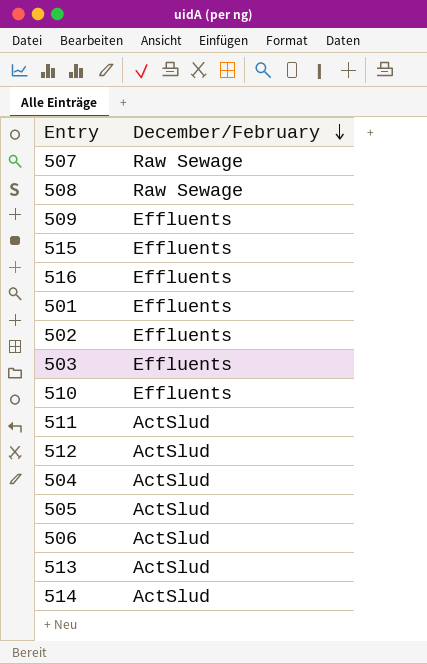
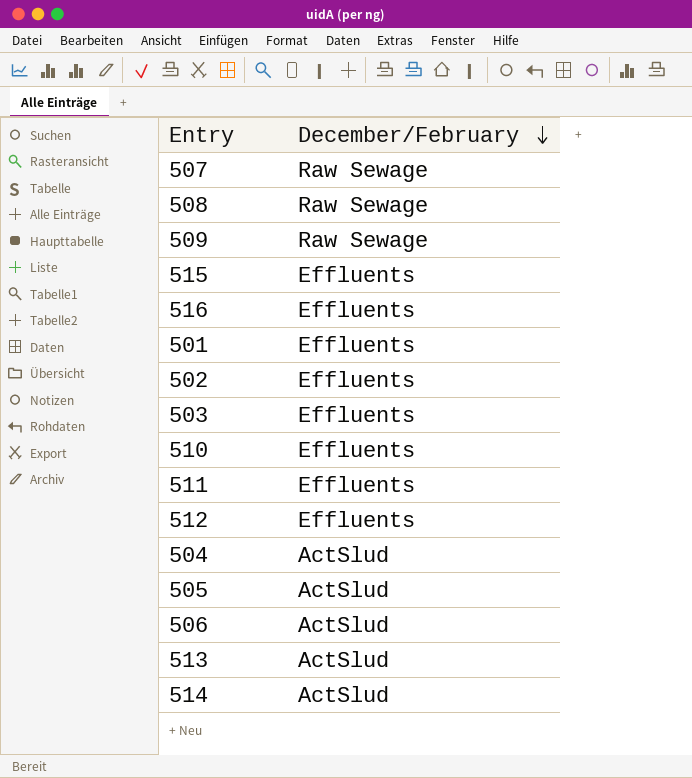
509 | December/February: Effluents -> Raw Sewage
511 | December/February: ActSlud -> Effluents
512 | December/February: ActSlud -> Effluents

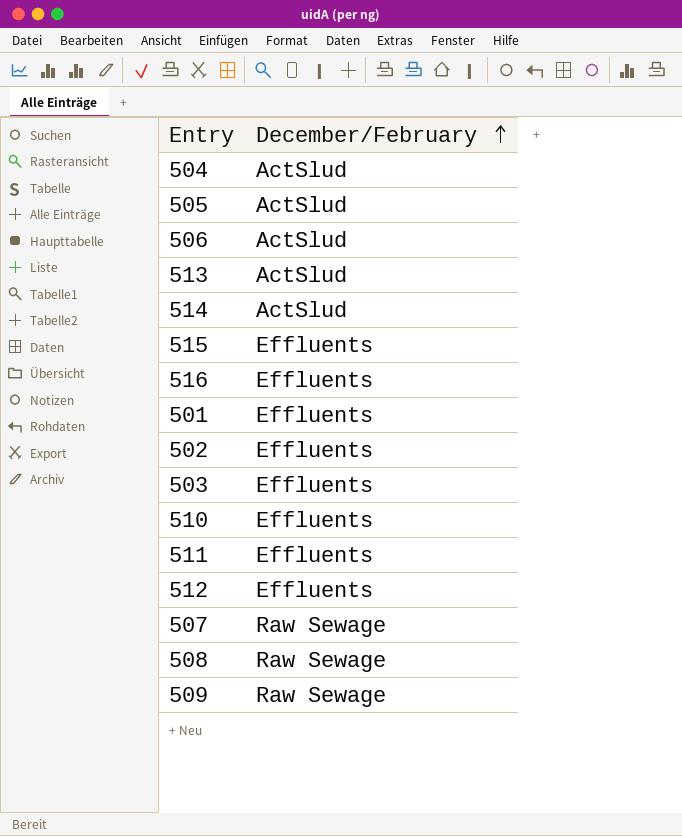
row order: December/February descending -> December/February ascending

